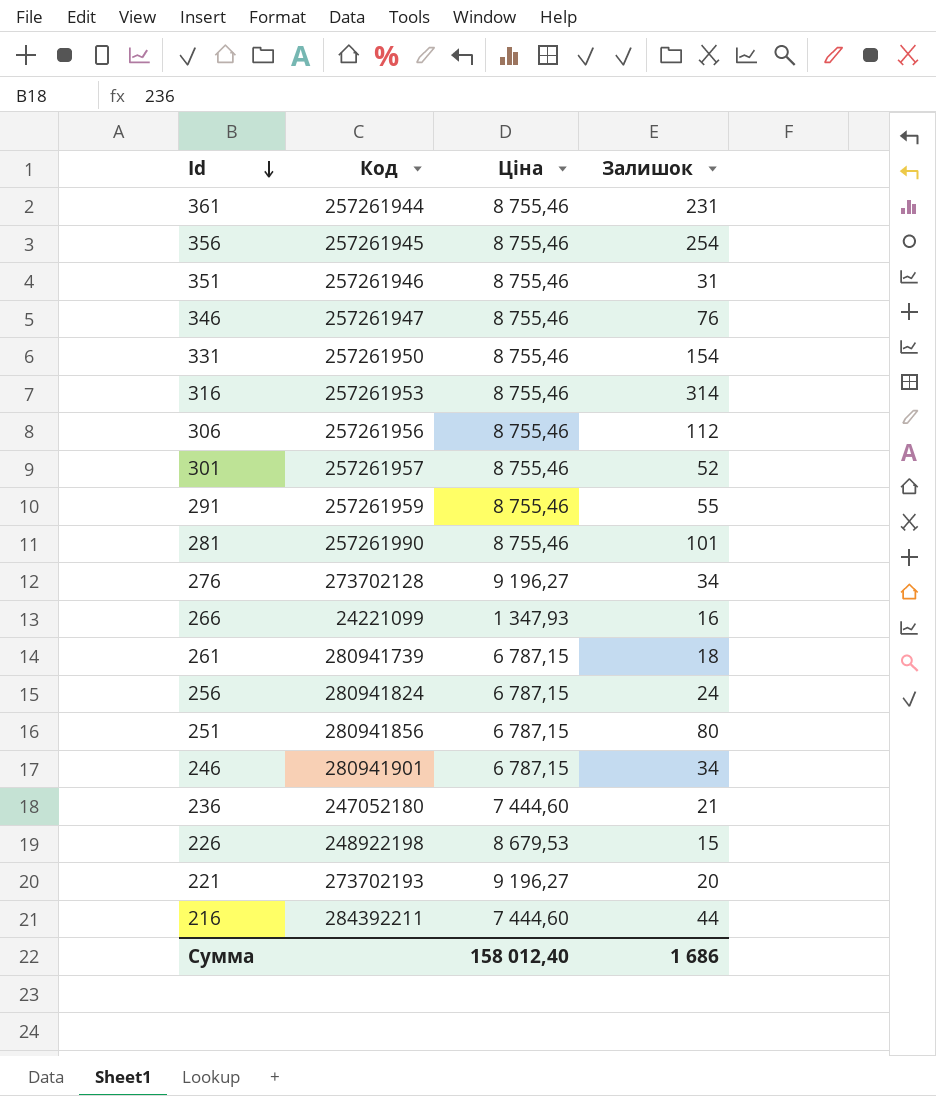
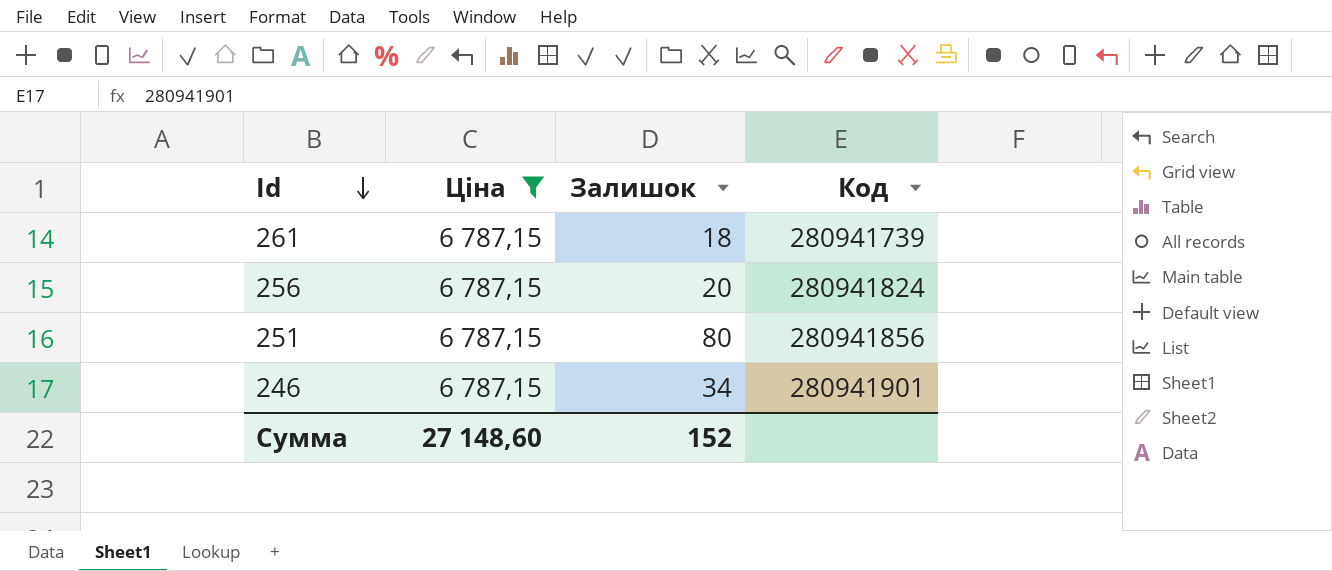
filter: none -> Ціна = 6 787,15
column Код | position: 2 -> 4
256 | Залишок: 24 -> 20
Сумма | Ціна: 158 012,40 -> 27 148,60
Сумма | Залишок: 1 686 -> 152

